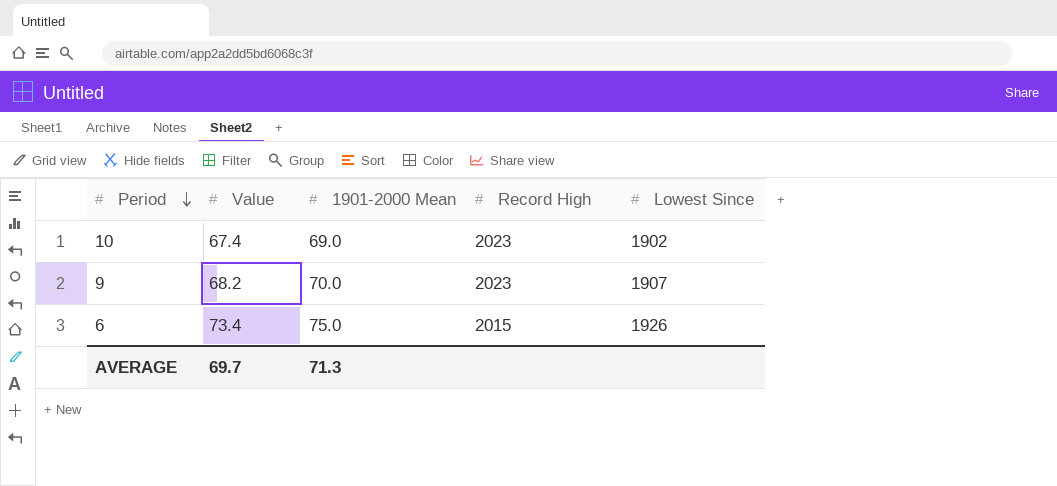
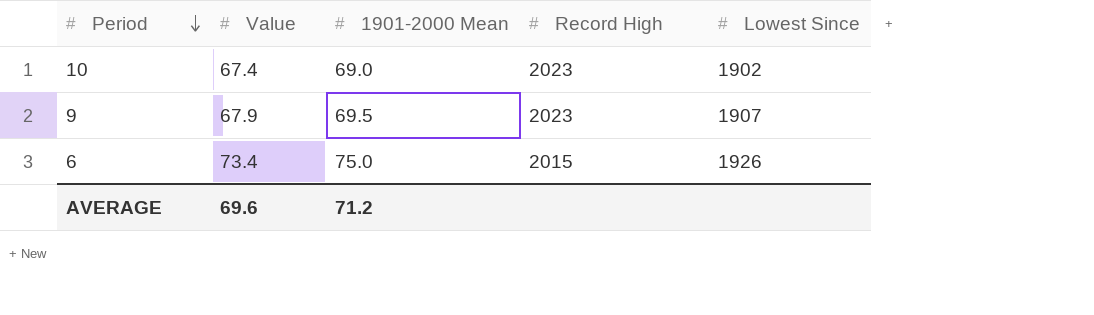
9 | Value: 68.2 -> 67.9
9 | 1901-2000 Mean: 70.0 -> 69.5
AVERAGE | Value: 69.7 -> 69.6
AVERAGE | 1901-2000 Mean: 71.3 -> 71.2

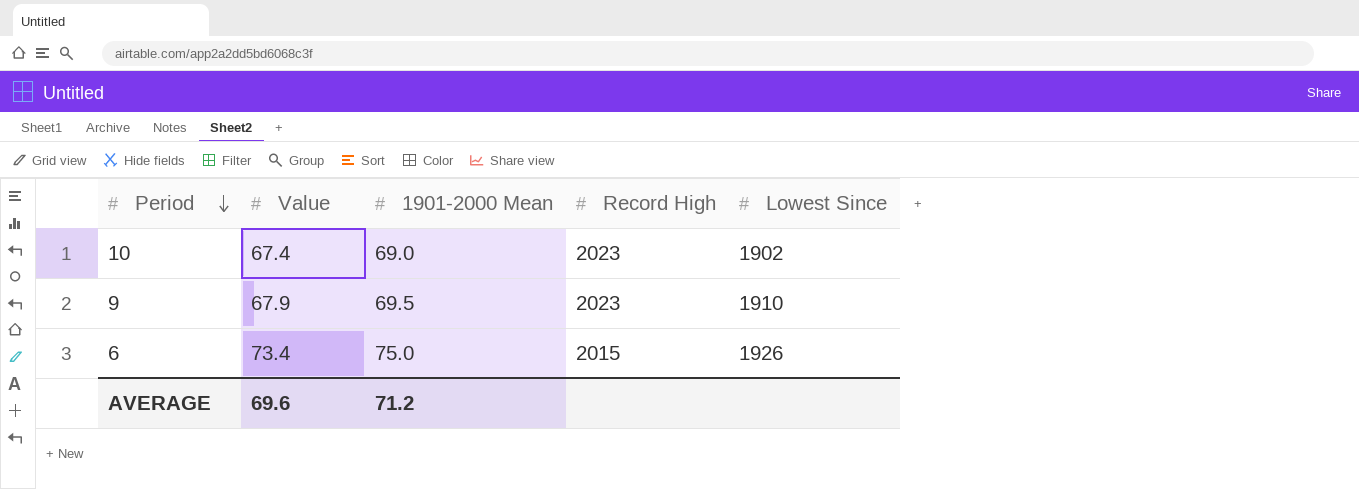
9 | Lowest Since: 1907 -> 1910

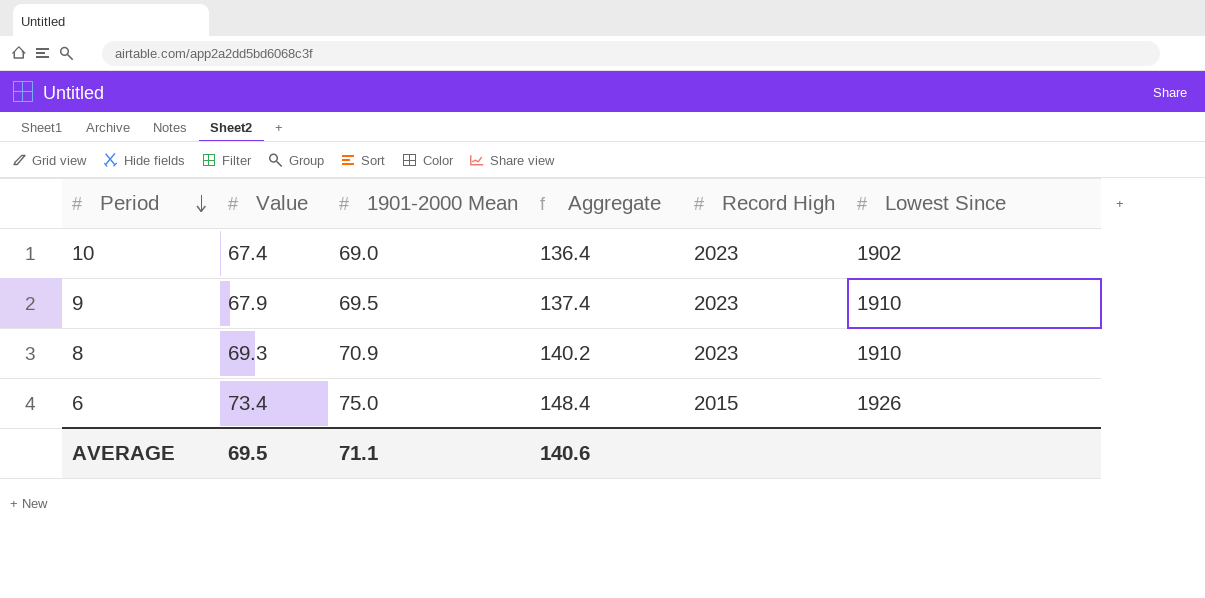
column Aggregate | formula: none -> [Value] + [1901-2000 Mean]
row 8: none -> 69.3 | 70.9 | 140.2 | 2023 | 1910
AVERAGE | Value: 69.6 -> 69.5
AVERAGE | 1901-2000 Mean: 71.2 -> 71.1

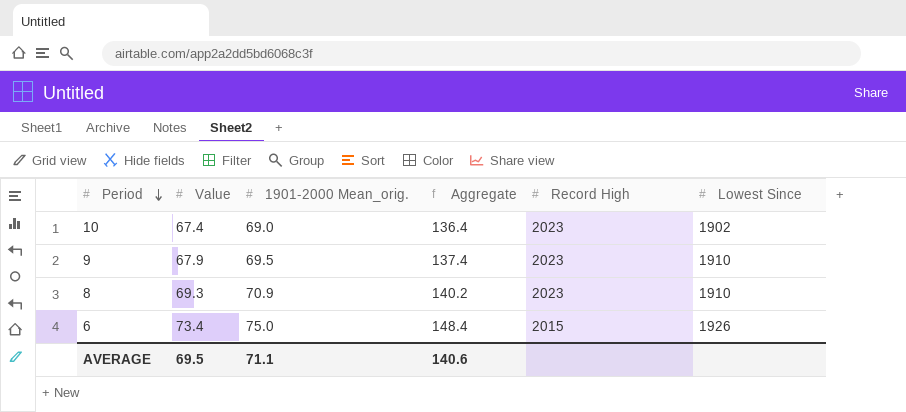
column name: 1901-2000 Mean -> 1901-2000 Mean_orig.

